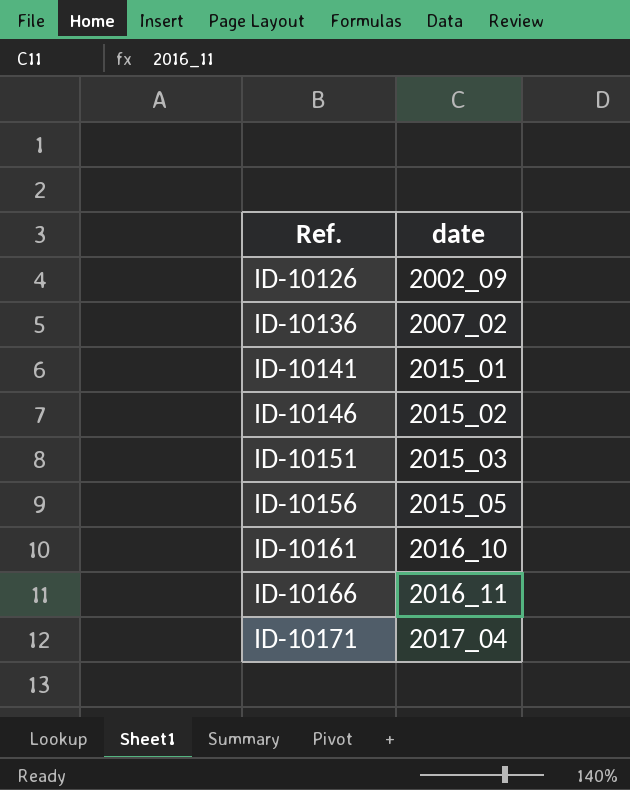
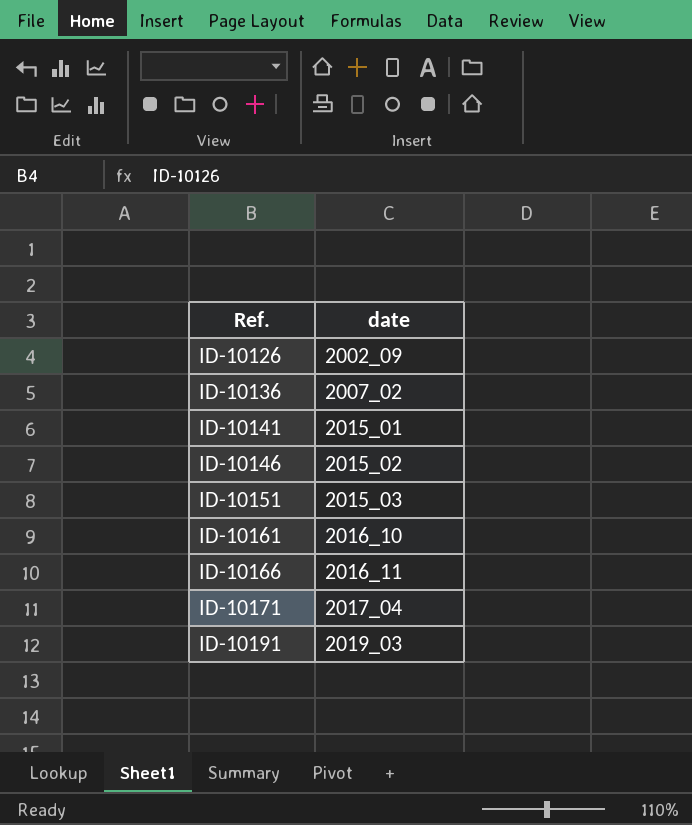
row ID-10156: 2015_05 -> none
row ID-10191: none -> 2019_03

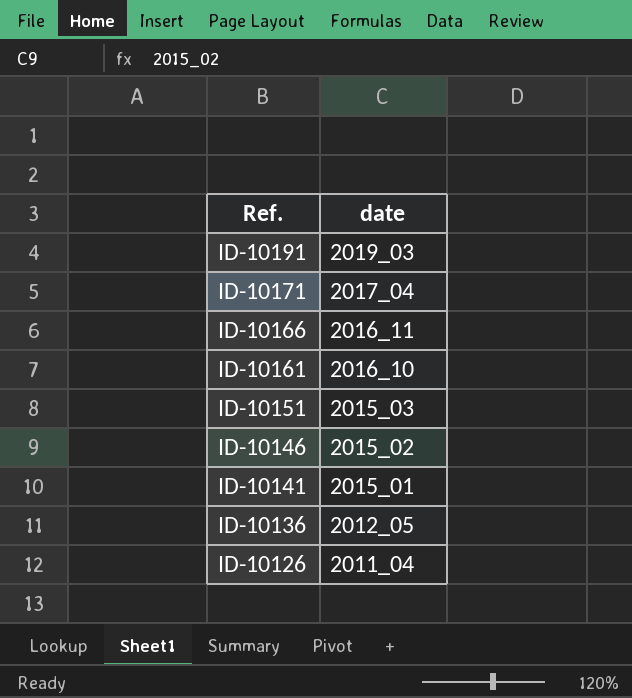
row order: Ref. ascending -> Ref. descending
ID-10136 | date: 2007_02 -> 2012_05
ID-10126 | date: 2002_09 -> 2011_04

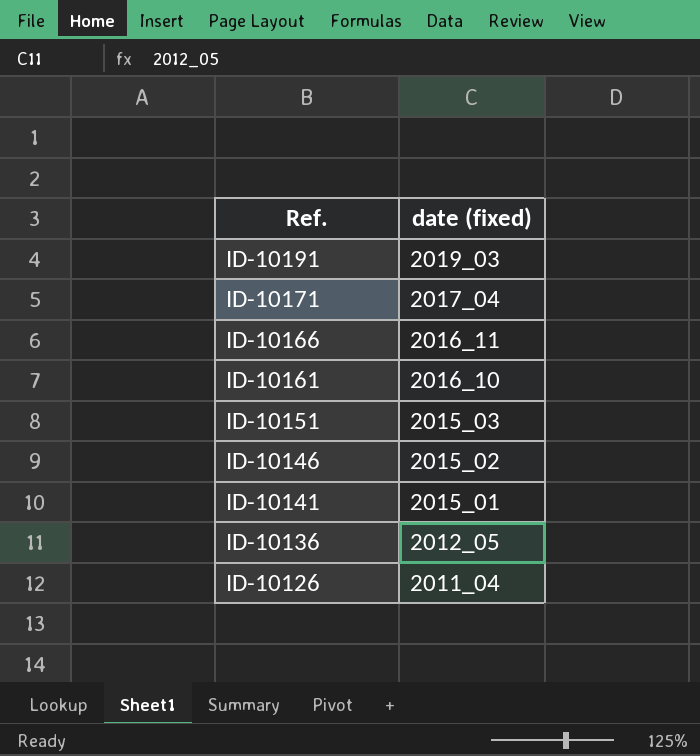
column name: date -> date (fixed)

